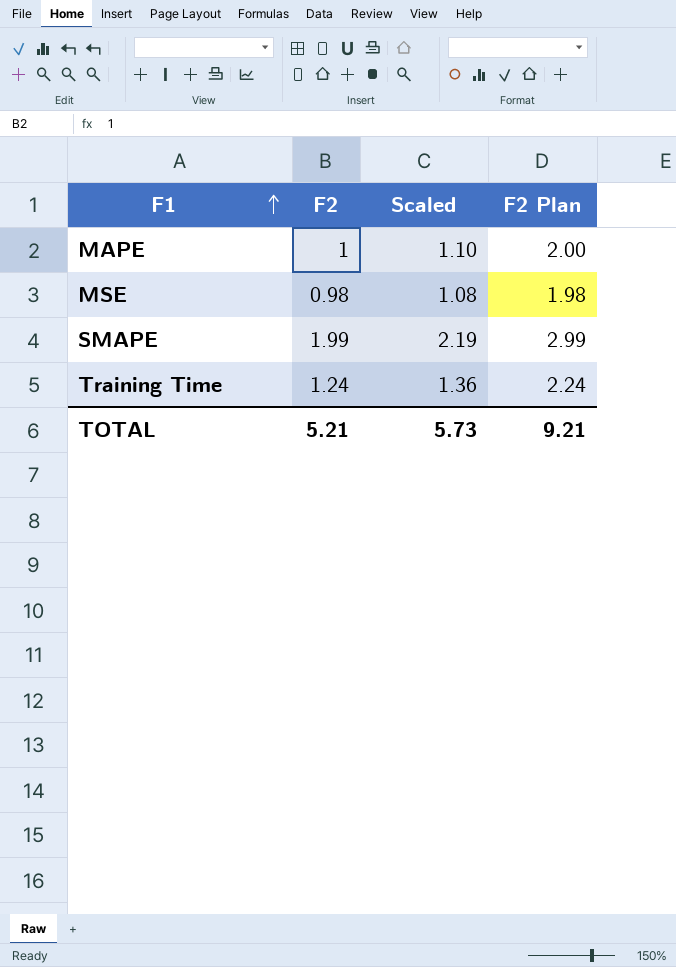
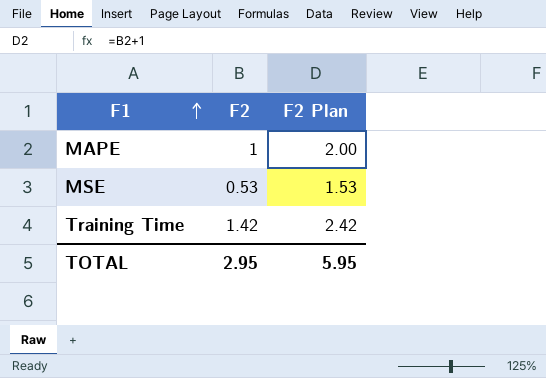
column Scaled | formula: [F2] * 1.1 -> none
row SMAPE: 1.99 | 2.19 | 2.99 -> none
MSE | F2: 0.98 -> 0.53
MSE | F2 Plan: 1.98 -> 1.53
Training Time | F2: 1.24 -> 1.42
Training Time | F2 Plan: 2.24 -> 2.42
TOTAL | F2: 5.21 -> 2.95
TOTAL | F2 Plan: 9.21 -> 5.95

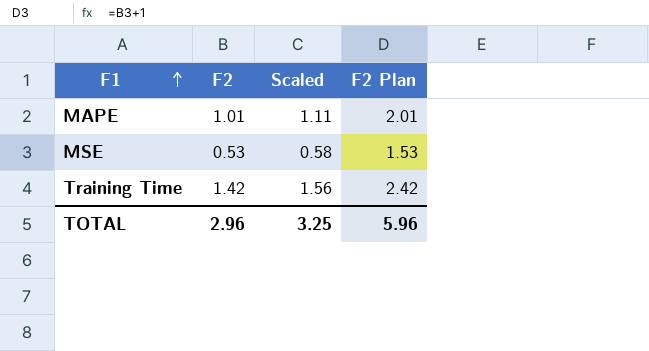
column Scaled | formula: none -> [F2] * 1.1
MAPE | F2: 1 -> 1.01
MAPE | F2 Plan: 2.00 -> 2.01
TOTAL | F2: 2.95 -> 2.96
TOTAL | F2 Plan: 5.95 -> 5.96

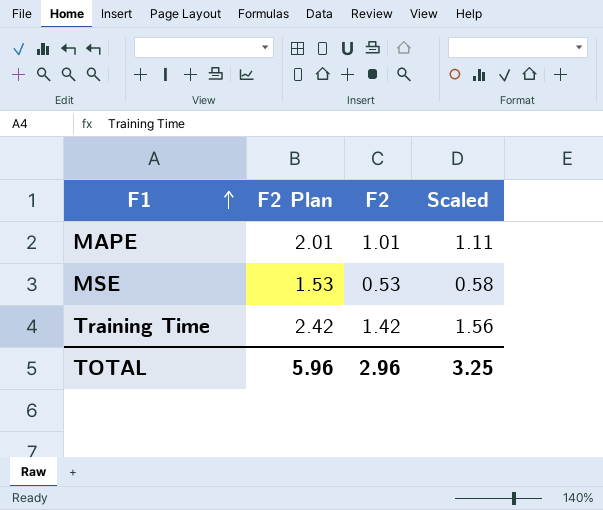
column F2 Plan | position: 4 -> 2

